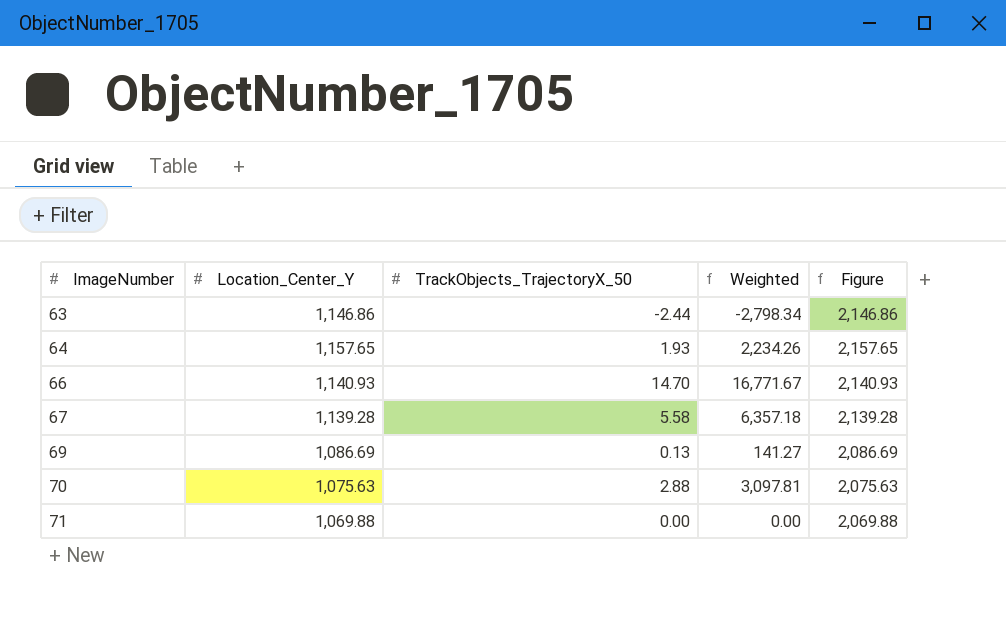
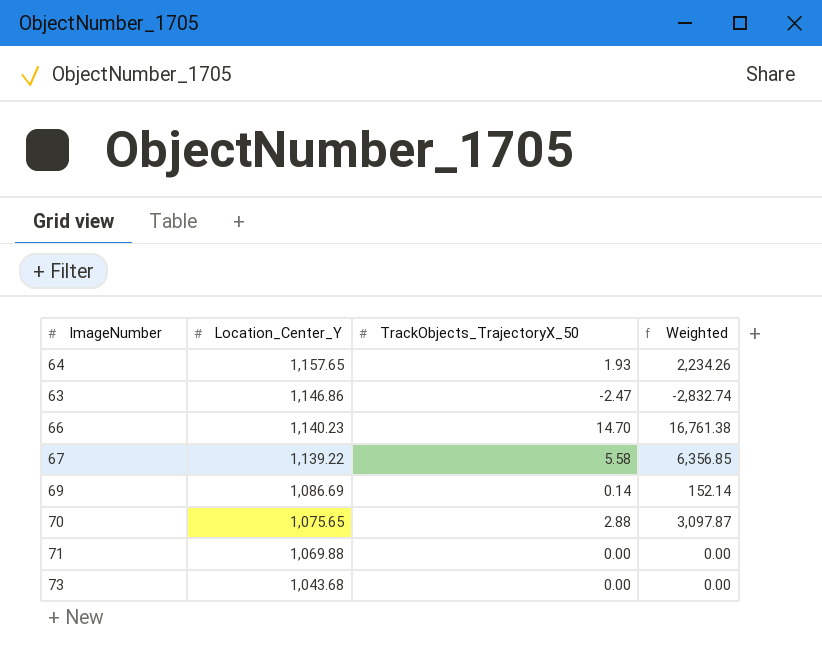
row order: ImageNumber ascending -> Location_Center_Y descending
column Figure | formula: [Location_Center_Y] + 1000 -> none
63 | TrackObjects_TrajectoryX_50: -2.44 -> -2.47
63 | Weighted: -2,798.34 -> -2,832.74
66 | Location_Center_Y: 1,140.93 -> 1,140.23
66 | Weighted: 16,771.67 -> 16,761.38
67 | Location_Center_Y: 1,139.28 -> 1,139.22
67 | Weighted: 6,357.18 -> 6,356.85
69 | TrackObjects_TrajectoryX_50: 0.13 -> 0.14
69 | Weighted: 141.27 -> 152.14
70 | Location_Center_Y: 1,075.63 -> 1,075.65
70 | Weighted: 3,097.81 -> 3,097.87
row 73: none -> 1,043.68 | 0.00 | 0.00

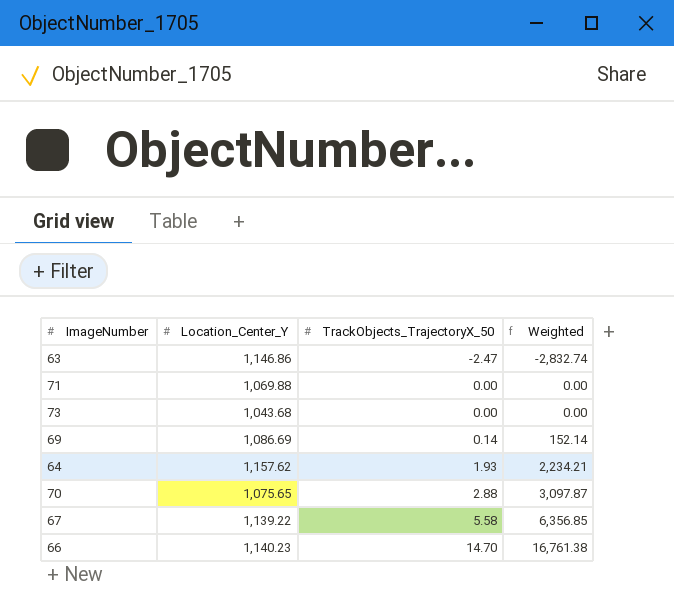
row order: Location_Center_Y descending -> TrackObjects_TrajectoryX_50 ascending
64 | Location_Center_Y: 1,157.65 -> 1,157.62
64 | Weighted: 2,234.26 -> 2,234.21

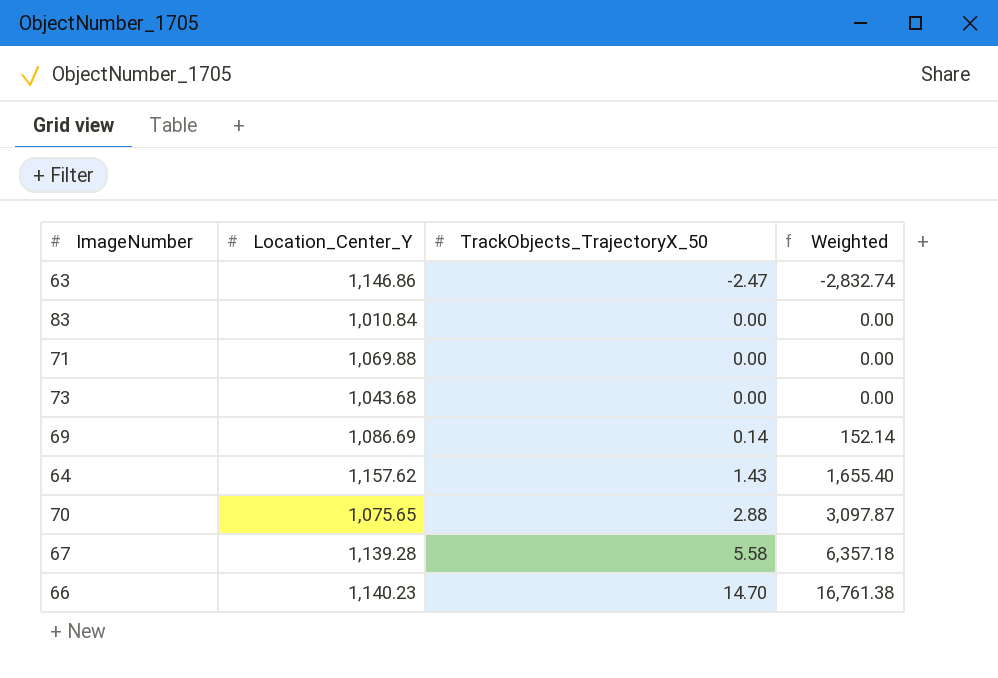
row 83: none -> 1,010.84 | 0.00 | 0.00
64 | TrackObjects_TrajectoryX_50: 1.93 -> 1.43
64 | Weighted: 2,234.21 -> 1,655.40
67 | Location_Center_Y: 1,139.22 -> 1,139.28
67 | Weighted: 6,356.85 -> 6,357.18

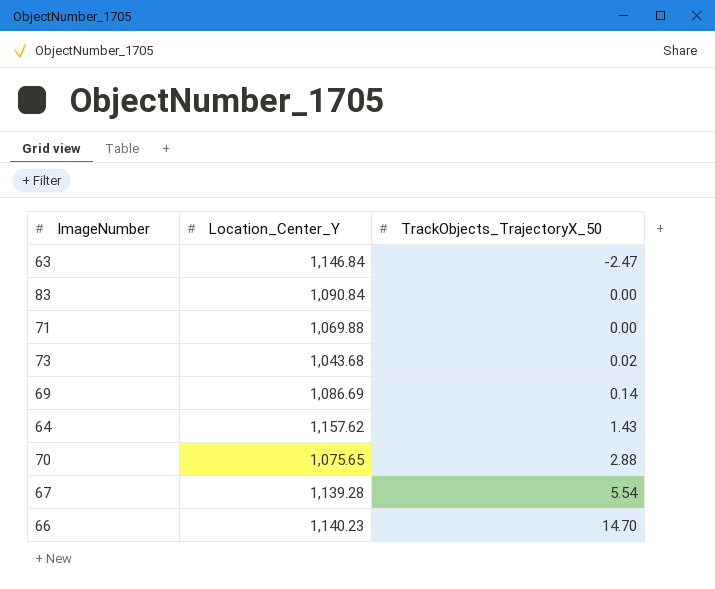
column Weighted | formula: [Location_Center_Y] * [TrackObjects_TrajectoryX_50] -> none
63 | Location_Center_Y: 1,146.86 -> 1,146.84
83 | Location_Center_Y: 1,010.84 -> 1,090.84
73 | TrackObjects_TrajectoryX_50: 0.00 -> 0.02
67 | TrackObjects_TrajectoryX_50: 5.58 -> 5.54

